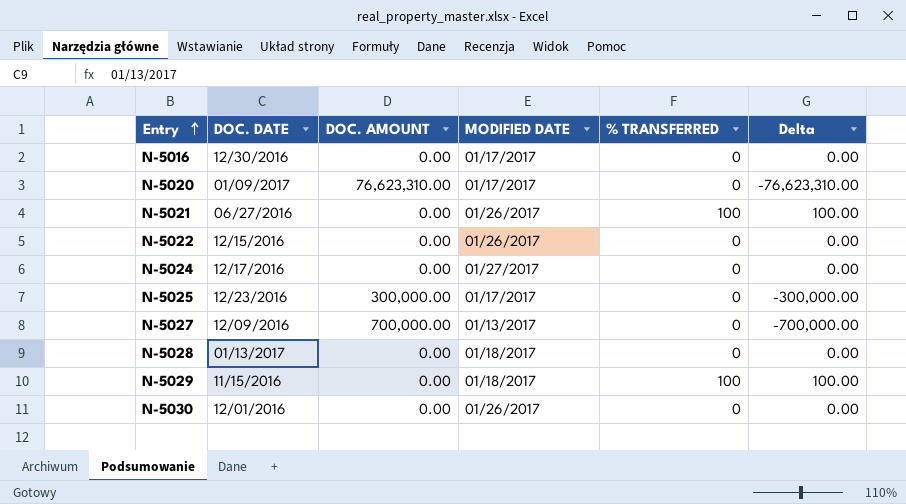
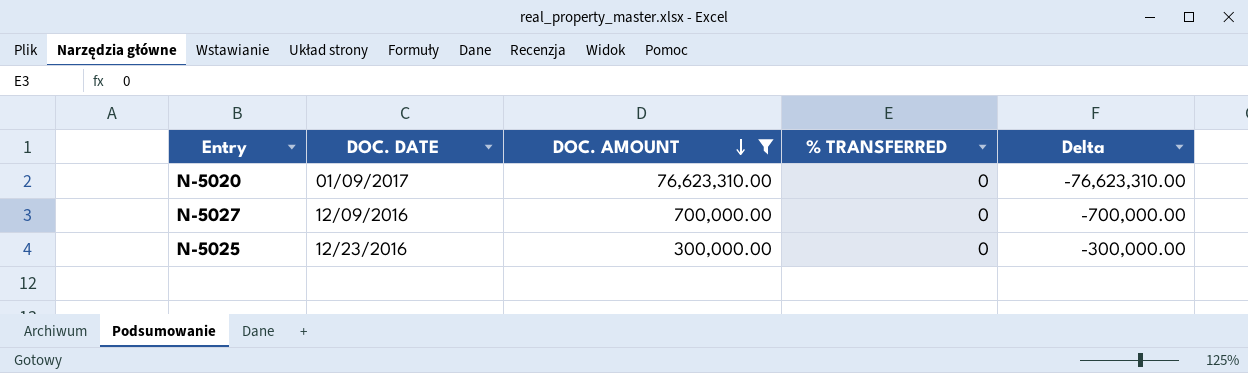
filter: none -> DOC. AMOUNT != 0.00
row order: Entry ascending -> DOC. AMOUNT descending
column MODIFIED DATE | position: 4 -> none

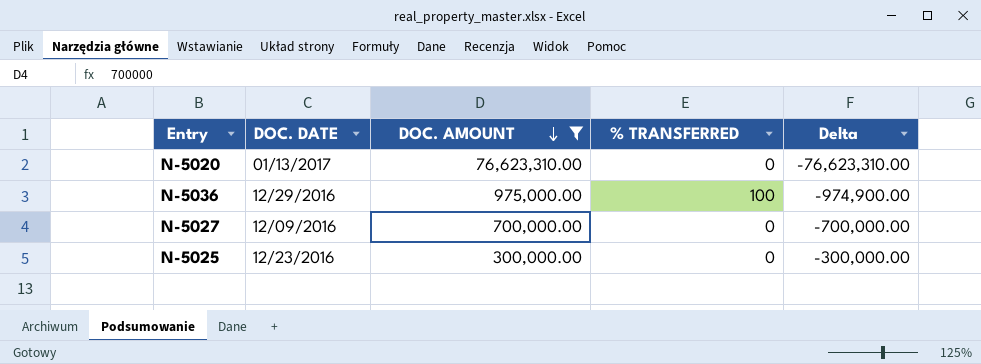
N-5020 | DOC. DATE: 01/09/2017 -> 01/13/2017
row N-5036: none -> 12/29/2016 | 975,000.00 | 100 | -974,900.00

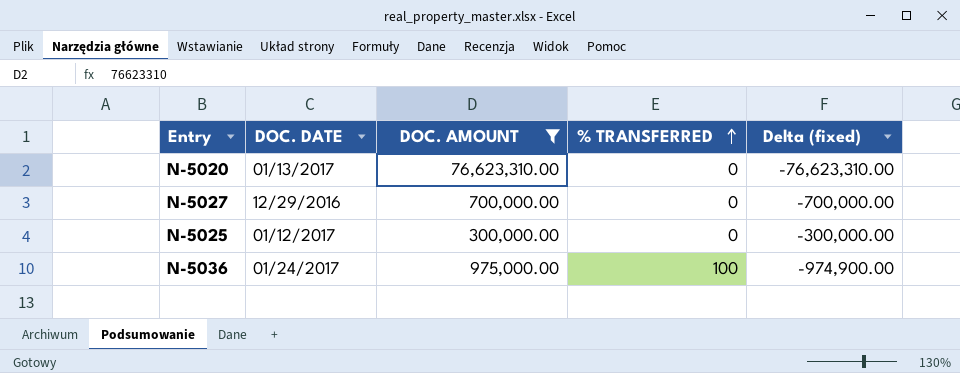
row order: DOC. AMOUNT descending -> % TRANSFERRED ascending
column name: Delta -> Delta (fixed)
N-5027 | DOC. DATE: 12/09/2016 -> 12/29/2016
N-5025 | DOC. DATE: 12/23/2016 -> 01/12/2017
N-5036 | DOC. DATE: 12/29/2016 -> 01/24/2017

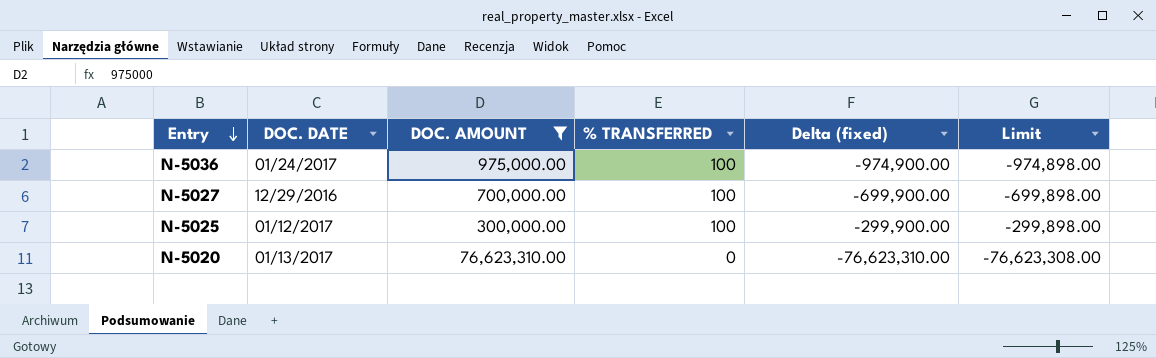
row order: % TRANSFERRED ascending -> Entry descending
column Limit | formula: none -> [Delta (fixed)] + 2
N-5027 | % TRANSFERRED: 0 -> 100
N-5027 | Delta (fixed): -700,000.00 -> -699,900.00
N-5025 | % TRANSFERRED: 0 -> 100
N-5025 | Delta (fixed): -300,000.00 -> -299,900.00

